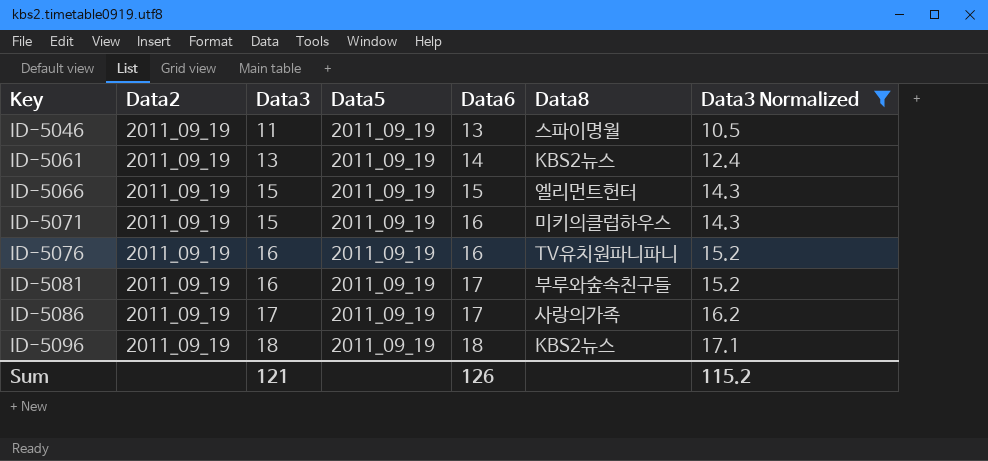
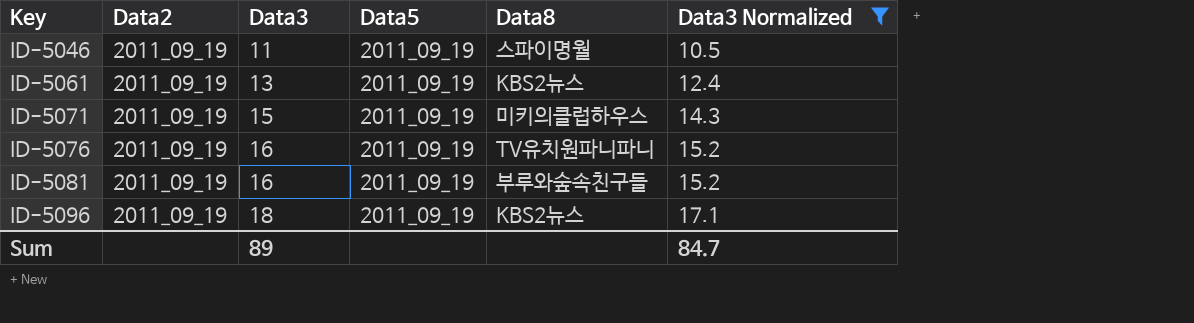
column Data6 | position: 5 -> none
row ID-5066: 2011_09_19 | 15 | 2011_09_19 | 15 | 엘리먼트헌터 | 14.3 -> none
row ID-5086: 2011_09_19 | 17 | 2011_09_19 | 17 | 사랑의가족 | 16.2 -> none
Sum | Data3: 121 -> 89
Sum | Data3 Normalized: 115.2 -> 84.7

